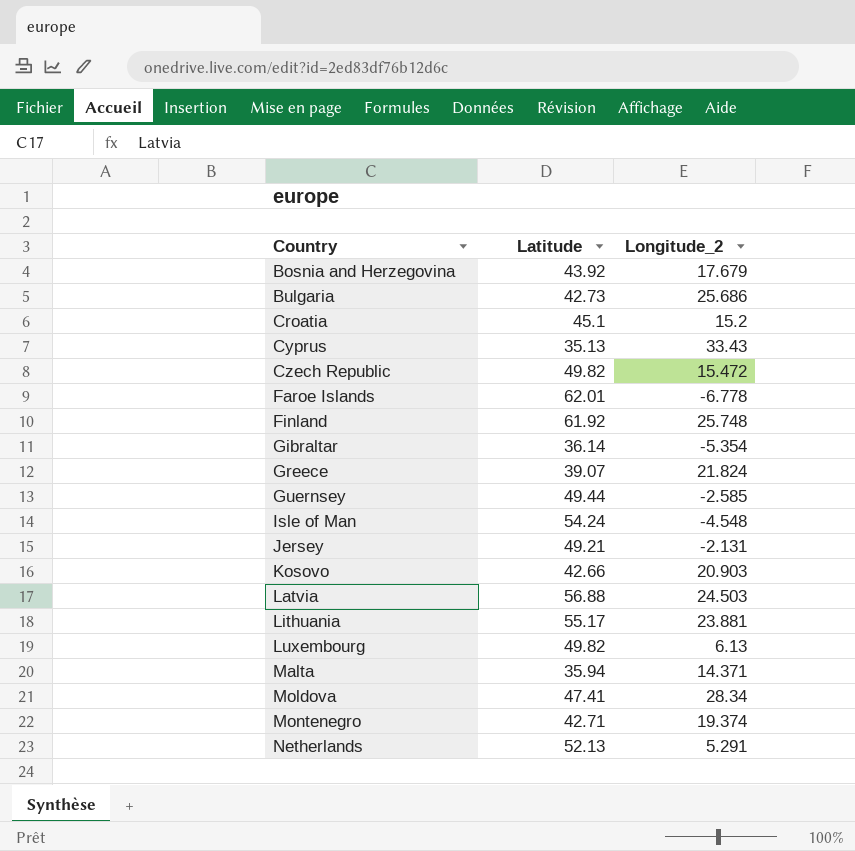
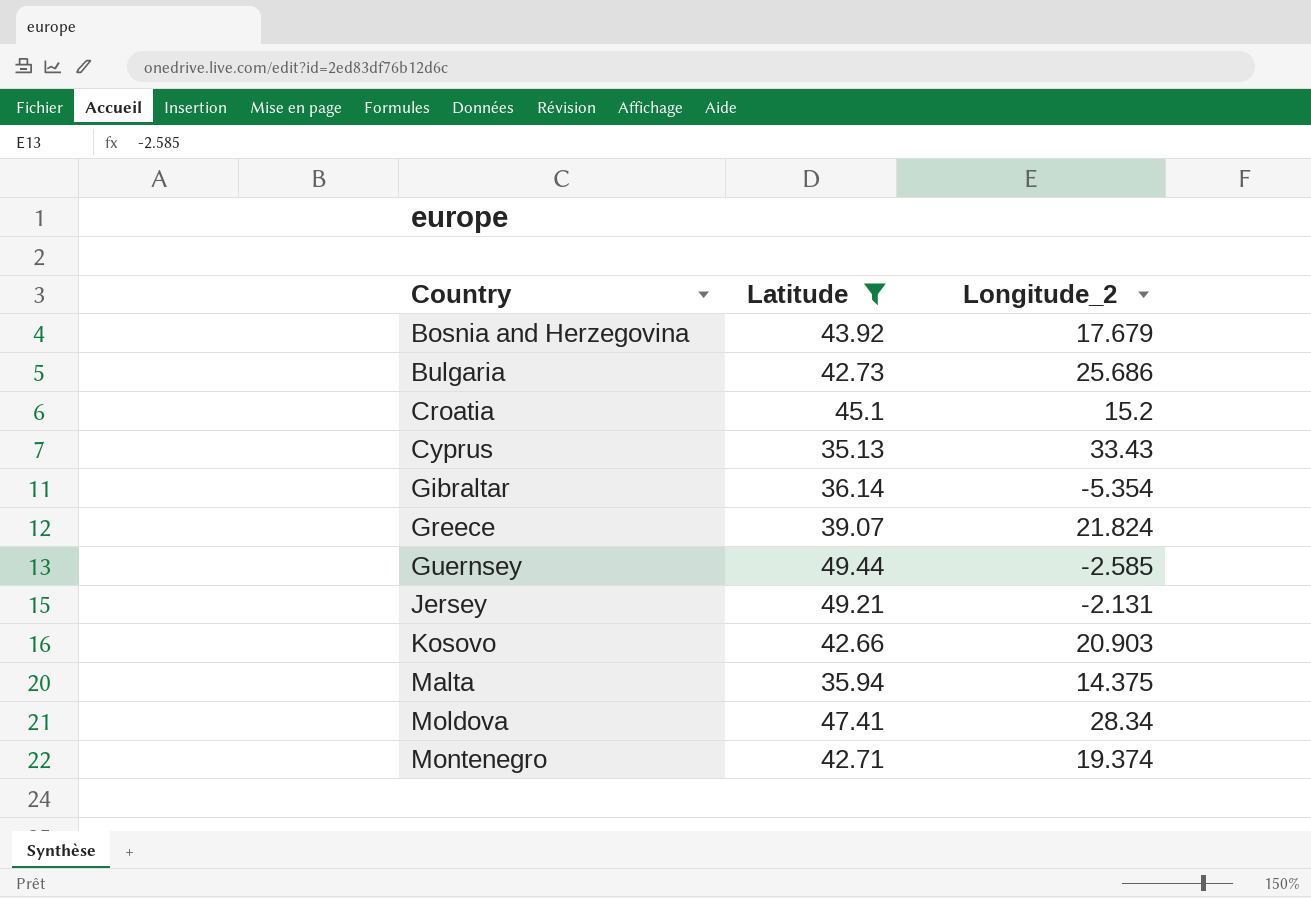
filter: none -> Latitude <= 49.44
Malta | Longitude_2: 14.371 -> 14.375

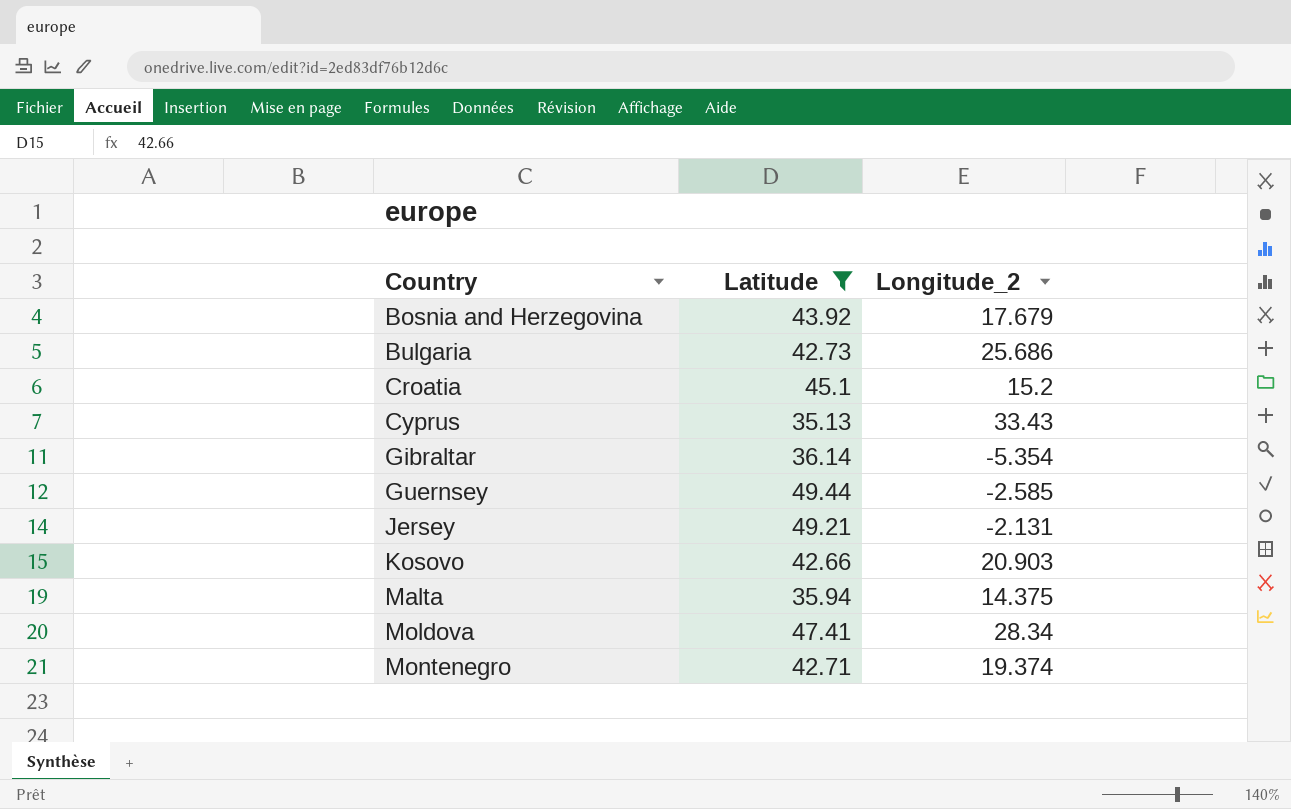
row Greece: 39.07 | 21.824 -> none

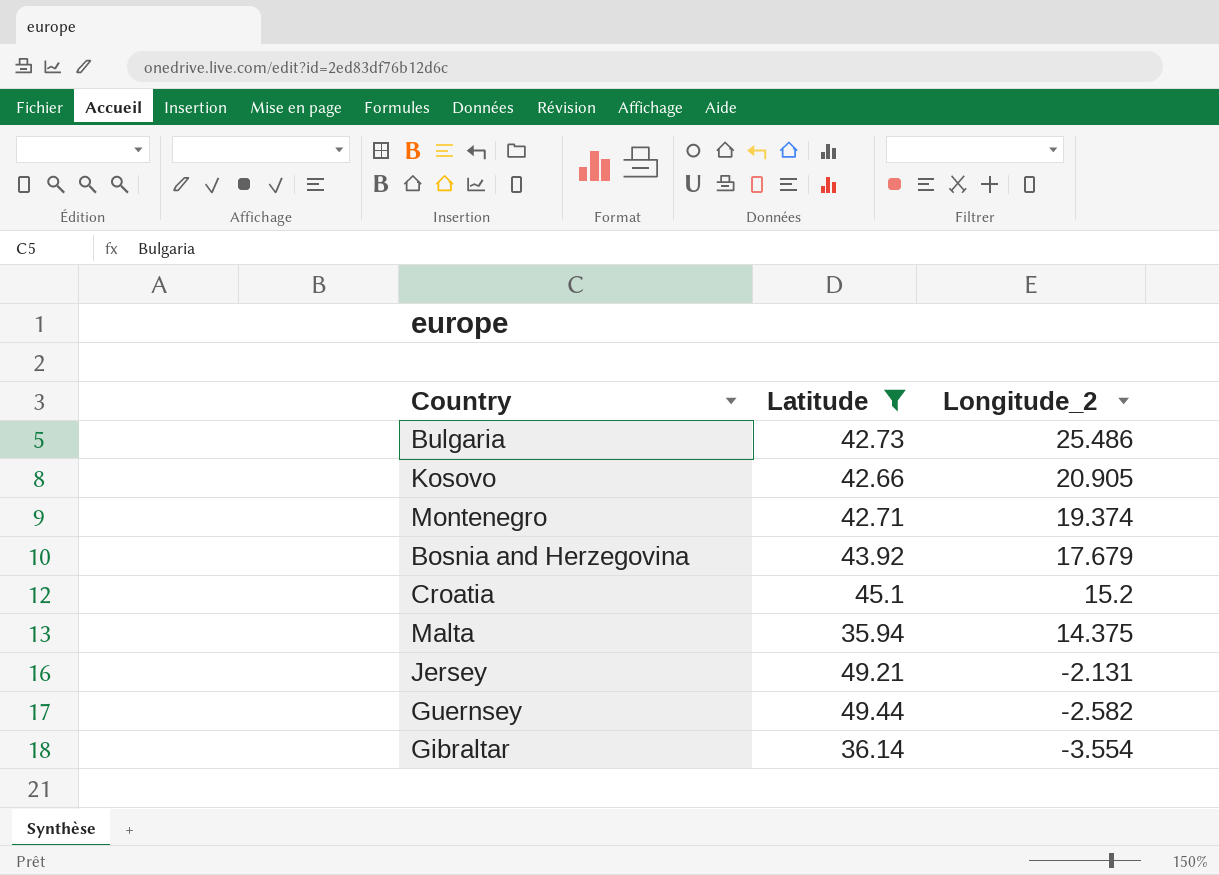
row order: Country ascending -> Longitude_2 descending
row Cyprus: 35.13 | 33.43 -> none
row Moldova: 47.41 | 28.34 -> none
Bulgaria | Longitude_2: 25.686 -> 25.486
Kosovo | Longitude_2: 20.903 -> 20.905
Guernsey | Longitude_2: -2.585 -> -2.582
Gibraltar | Longitude_2: -5.354 -> -3.554

